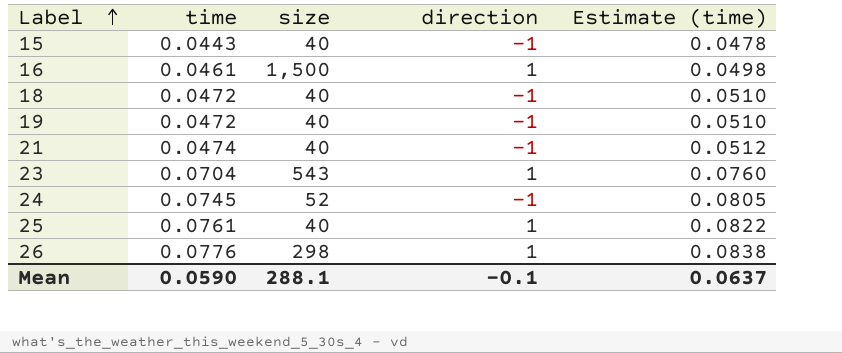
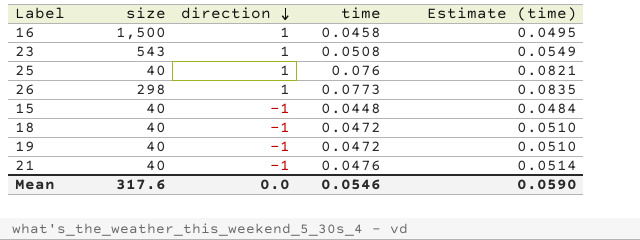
row order: Label ascending -> direction descending
column time | position: 2 -> 4
row 24: 0.0745 | 52 | -1 | 0.0805 -> none
16 | time: 0.0461 -> 0.0458
16 | Estimate (time): 0.0498 -> 0.0495
23 | time: 0.0704 -> 0.0508
23 | Estimate (time): 0.0760 -> 0.0549
25 | time: 0.0761 -> 0.076
25 | Estimate (time): 0.0822 -> 0.0821
26 | time: 0.0776 -> 0.0773
26 | Estimate (time): 0.0838 -> 0.0835
15 | time: 0.0443 -> 0.0448
15 | Estimate (time): 0.0478 -> 0.0484
21 | time: 0.0474 -> 0.0476
21 | Estimate (time): 0.0512 -> 0.0514
Mean | size: 288.1 -> 317.6
Mean | direction: -0.1 -> 0.0
Mean | time: 0.0590 -> 0.0546
Mean | Estimate (time): 0.0637 -> 0.0590

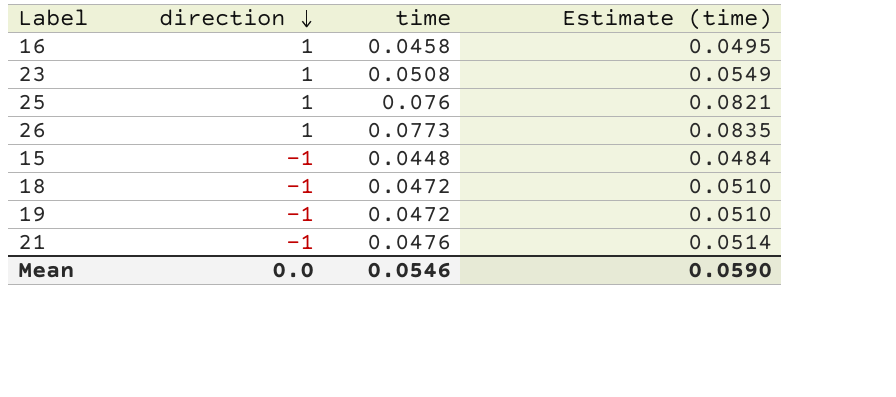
column size | position: 2 -> none

